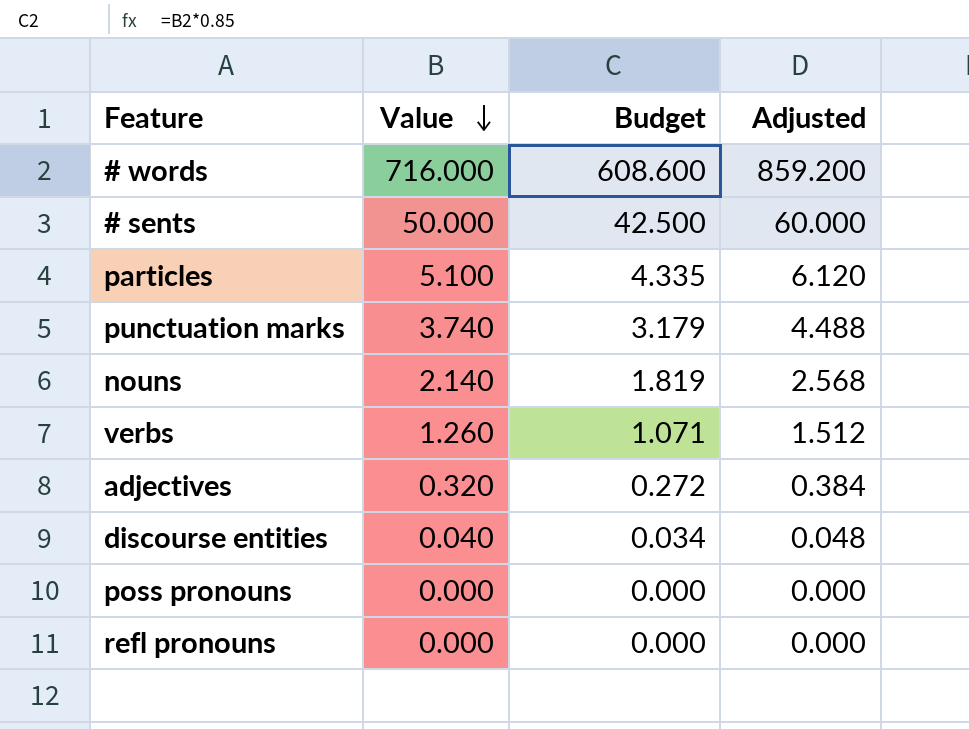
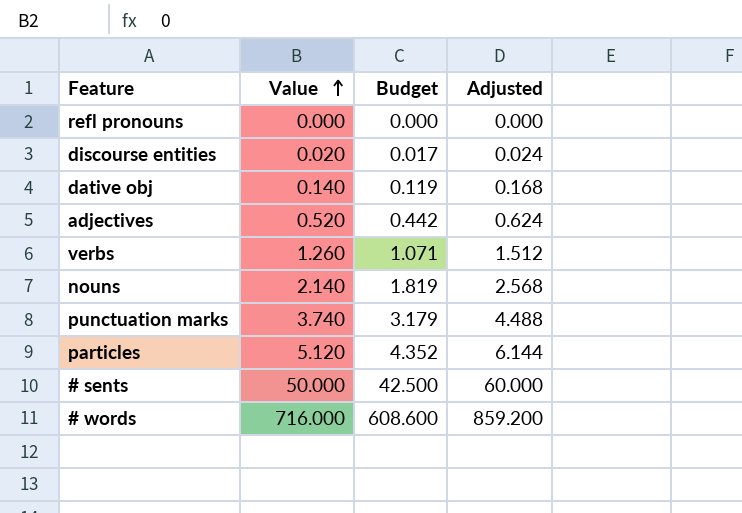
row order: Value descending -> Value ascending
row poss pronouns: 0.000 | 0.000 | 0.000 -> none
discourse entities | Value: 0.040 -> 0.020
discourse entities | Budget: 0.034 -> 0.017
discourse entities | Adjusted: 0.048 -> 0.024
row dative obj: none -> 0.140 | 0.119 | 0.168
adjectives | Value: 0.320 -> 0.520
adjectives | Budget: 0.272 -> 0.442
adjectives | Adjusted: 0.384 -> 0.624
particles | Value: 5.100 -> 5.120
particles | Budget: 4.335 -> 4.352
particles | Adjusted: 6.120 -> 6.144

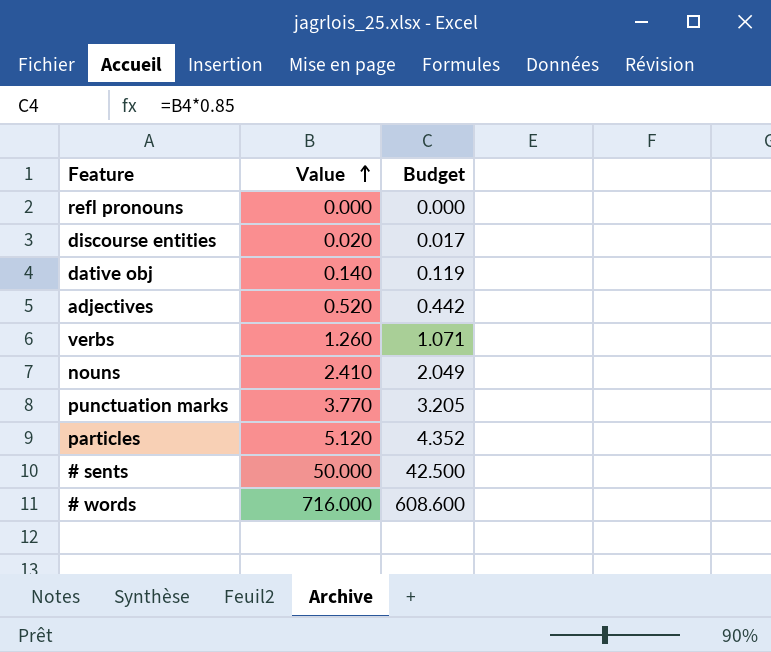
column Adjusted | formula: [Value] * 1.2 -> none
nouns | Value: 2.140 -> 2.410
nouns | Budget: 1.819 -> 2.049
punctuation marks | Value: 3.740 -> 3.770
punctuation marks | Budget: 3.179 -> 3.205

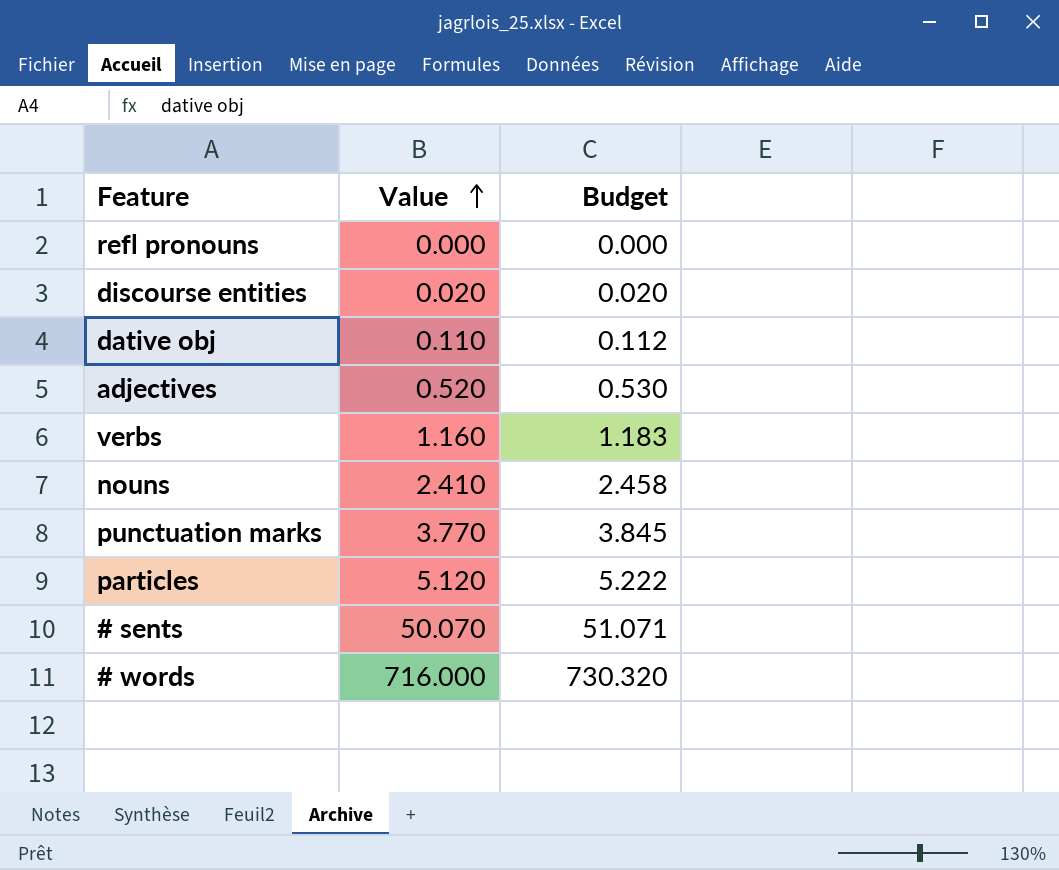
column Budget | formula: [Value] * 0.85 -> [Value] * 1.02
dative obj | Value: 0.140 -> 0.110
verbs | Value: 1.260 -> 1.160
# sents | Value: 50.000 -> 50.070

